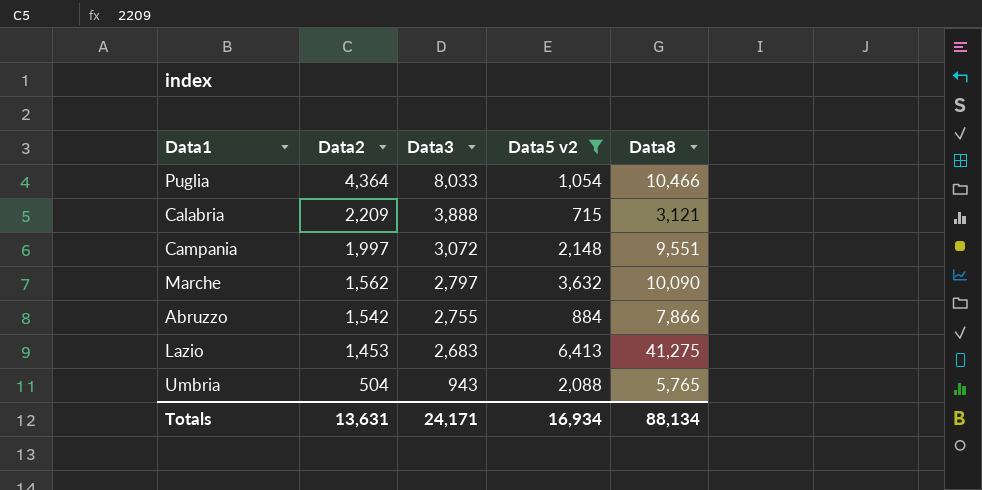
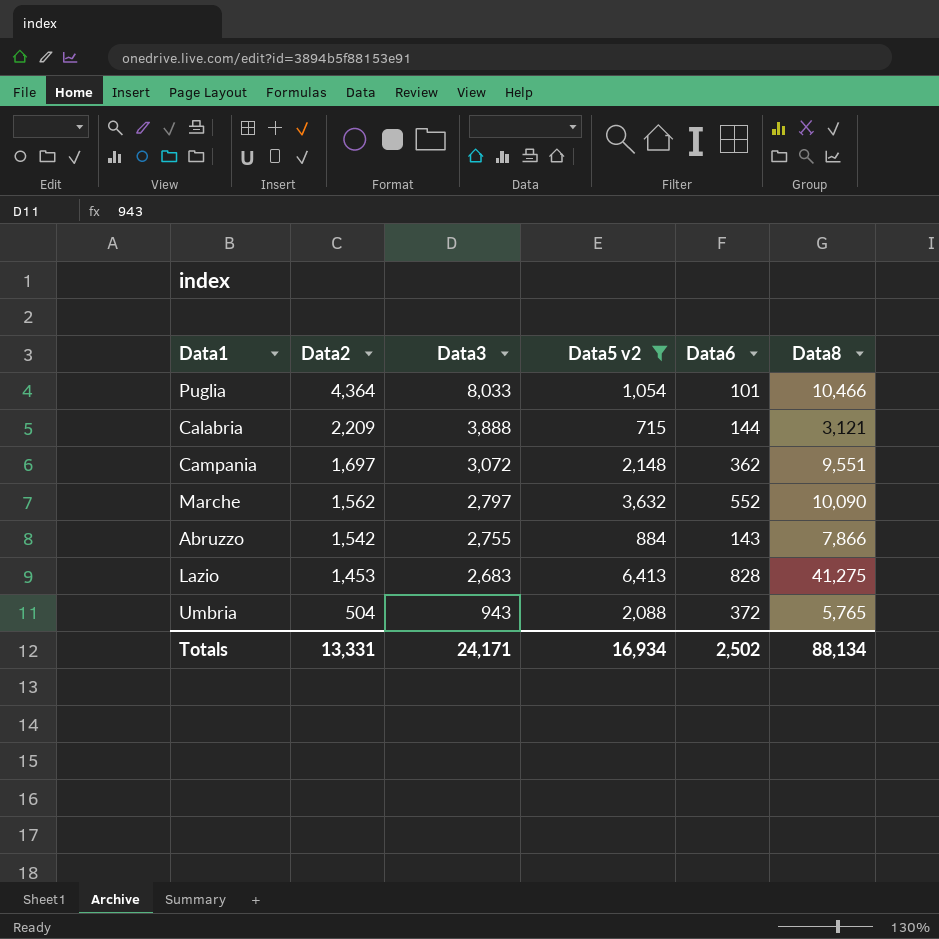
column Data6 | position: none -> 5
Campania | Data2: 1,997 -> 1,697
Totals | Data2: 13,631 -> 13,331

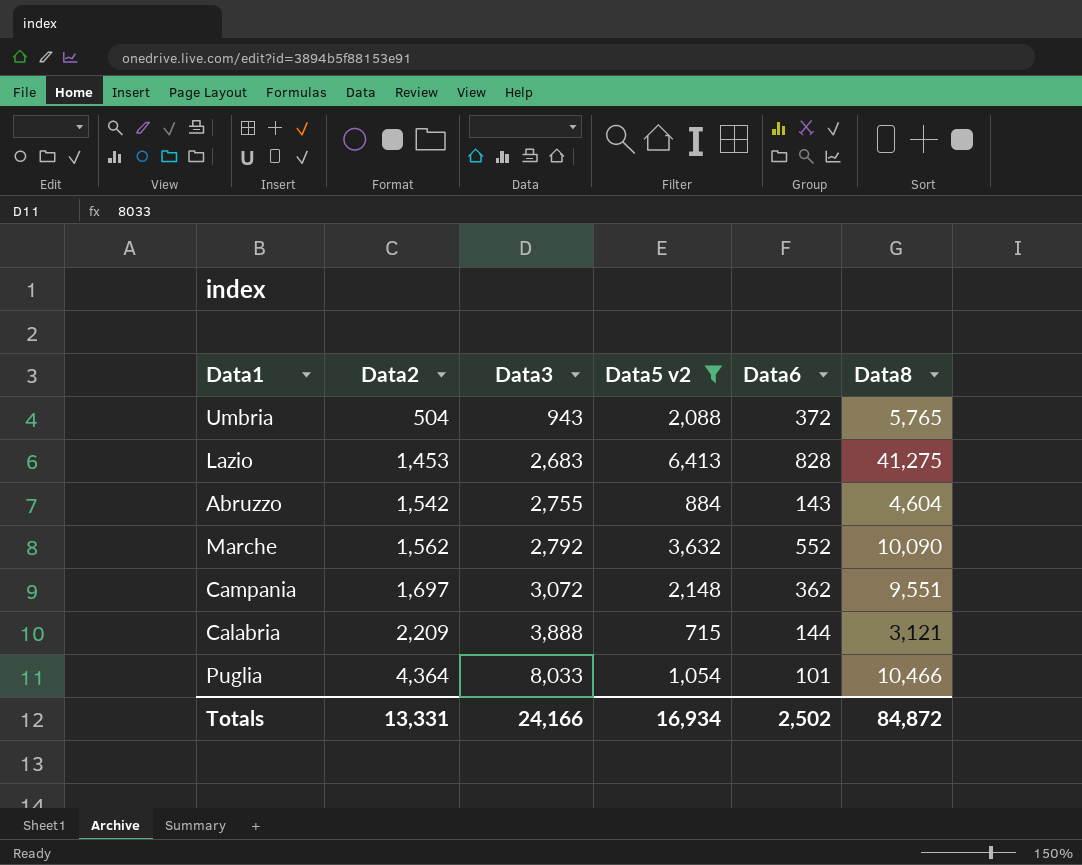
row order: Data2 descending -> Data2 ascending
Abruzzo | Data8: 7,866 -> 4,604
Marche | Data3: 2,797 -> 2,792
Totals | Data3: 24,171 -> 24,166
Totals | Data8: 88,134 -> 84,872

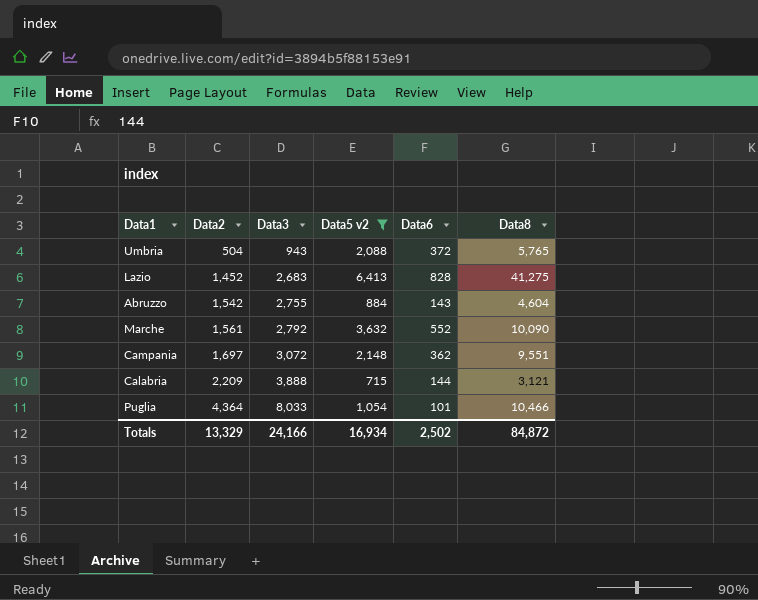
Lazio | Data2: 1,453 -> 1,452
Marche | Data2: 1,562 -> 1,561
Totals | Data2: 13,331 -> 13,329

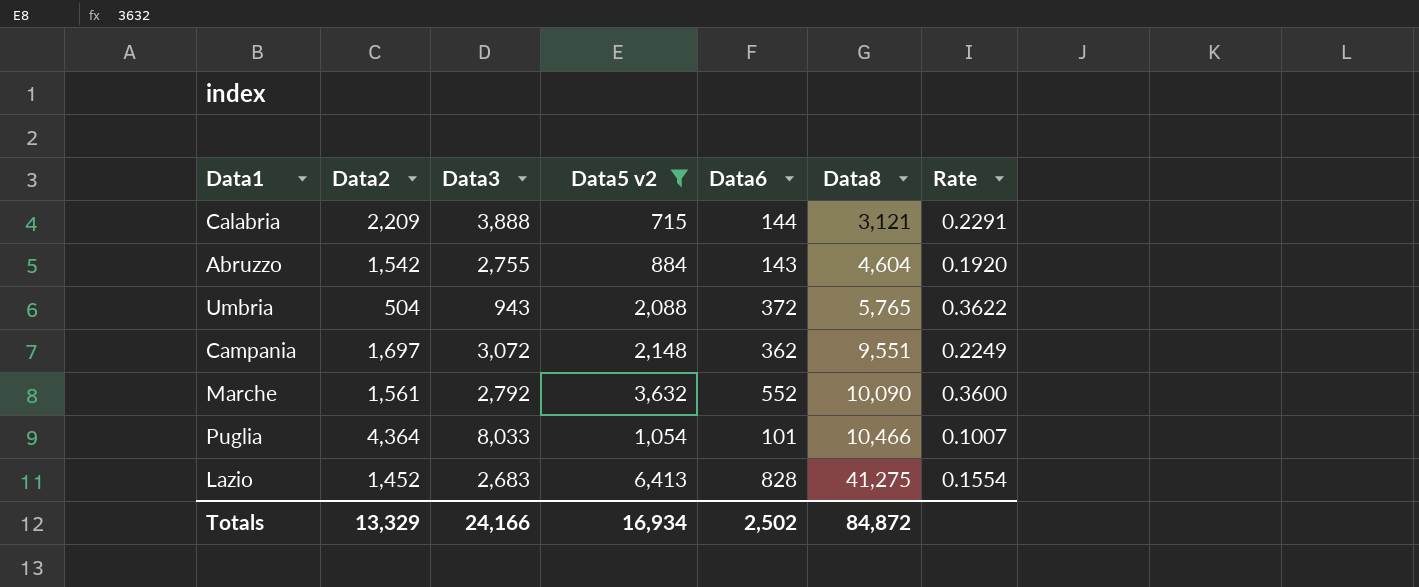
row order: Data2 ascending -> Data8 ascending
column Rate | formula: none -> [Data5 v2] / [Data8]

